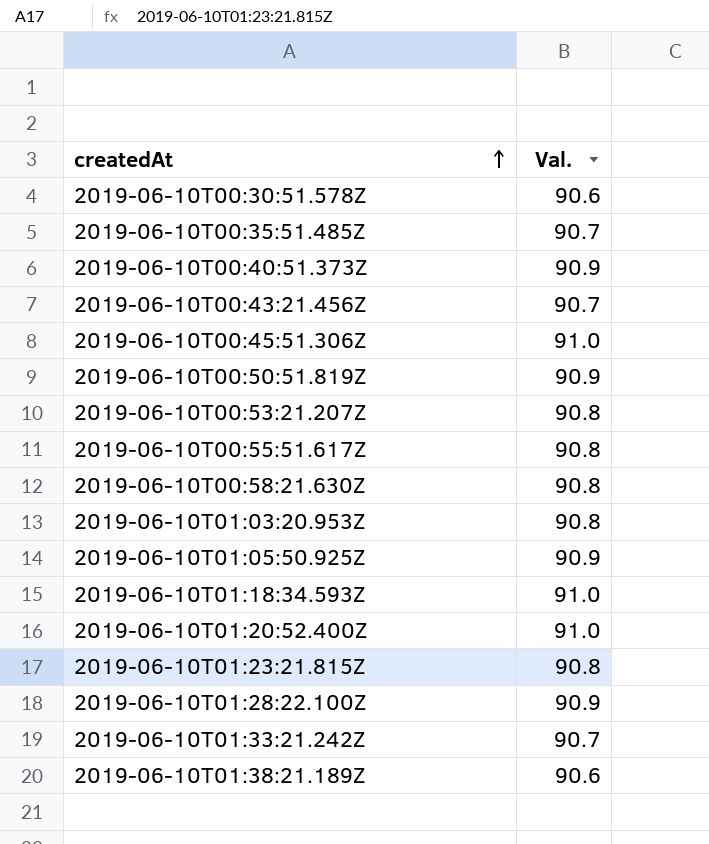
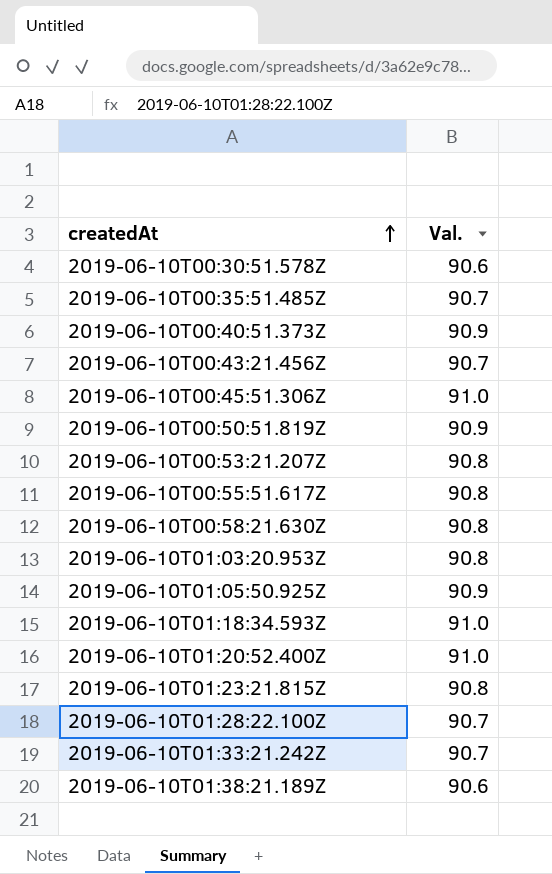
2019-06-10T01:28:22.100Z | Val.: 90.9 -> 90.7

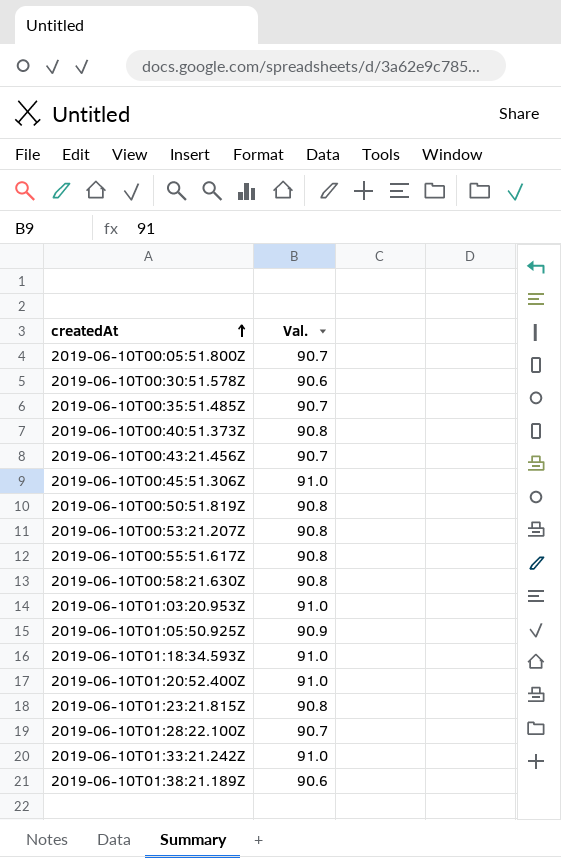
row 2019-06-10T00:05:51.800Z: none -> 90.7
2019-06-10T00:40:51.373Z | Val.: 90.9 -> 90.8
2019-06-10T00:50:51.819Z | Val.: 90.9 -> 90.8
2019-06-10T01:03:20.953Z | Val.: 90.8 -> 91.0
2019-06-10T01:33:21.242Z | Val.: 90.7 -> 91.0

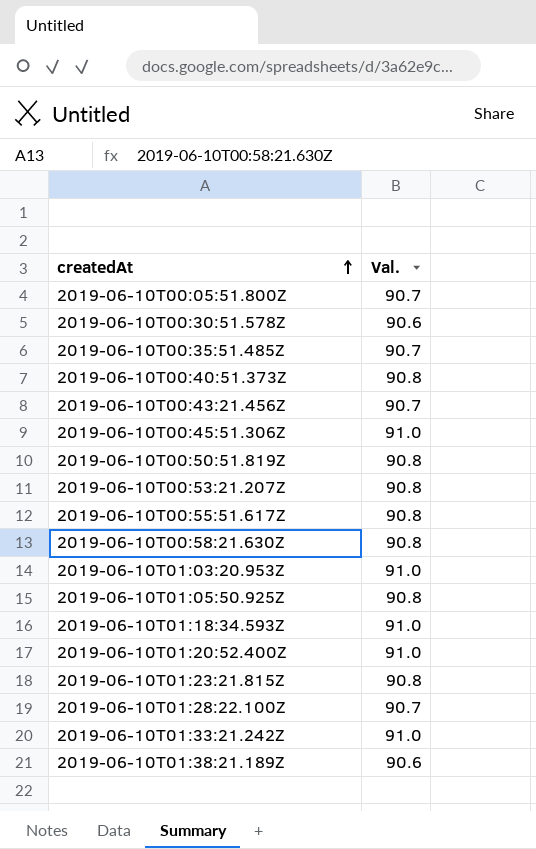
2019-06-10T01:05:50.925Z | Val.: 90.9 -> 90.8

